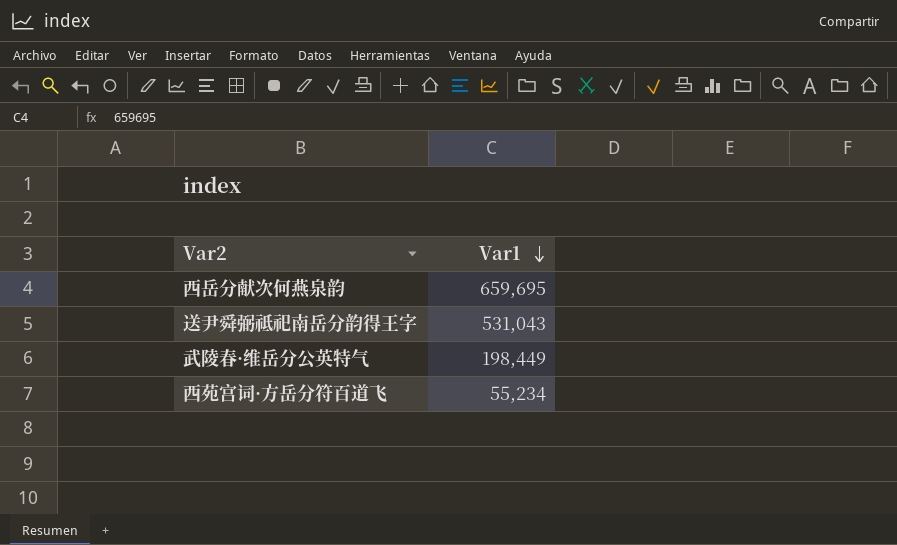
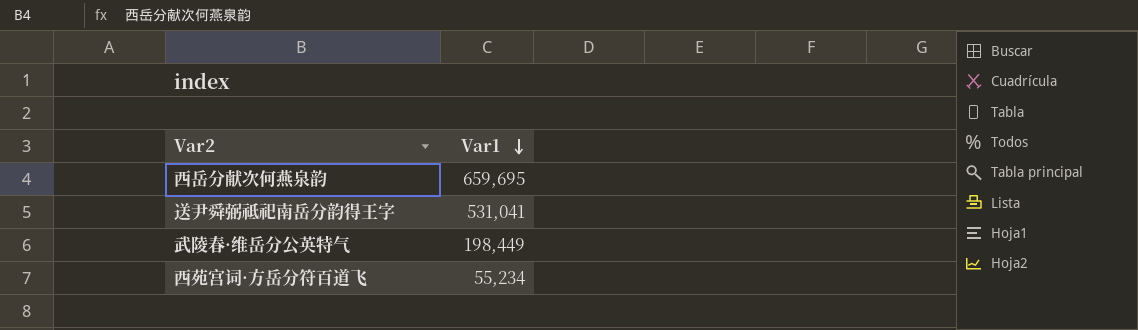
送尹舜弼祗祀南岳分韵得王字 | Var1: 531,043 -> 531,041

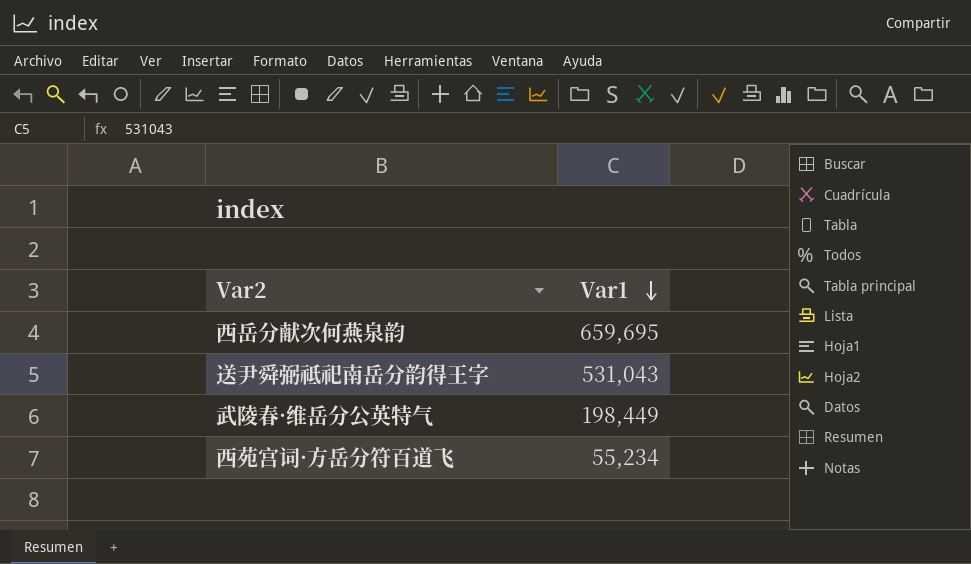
送尹舜弼祗祀南岳分韵得王字 | Var1: 531,041 -> 531,043

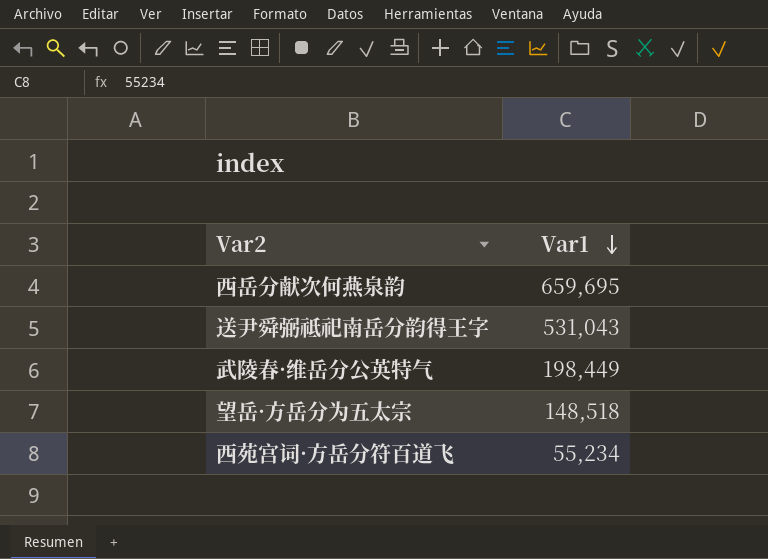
row 望岳·方岳分为五太宗: none -> 148,518

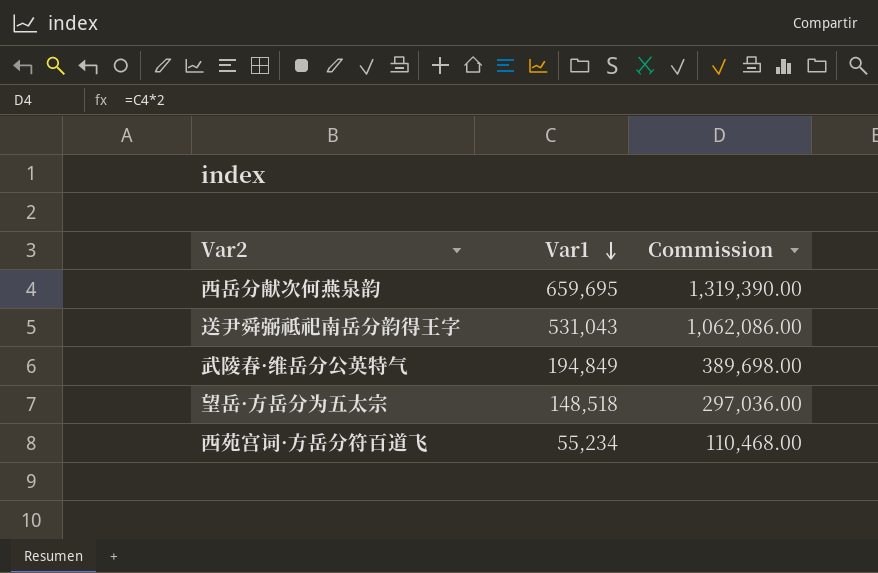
column Commission | formula: none -> [Var1] * 2
武陵春·维岳分公英特气 | Var1: 198,449 -> 194,849

